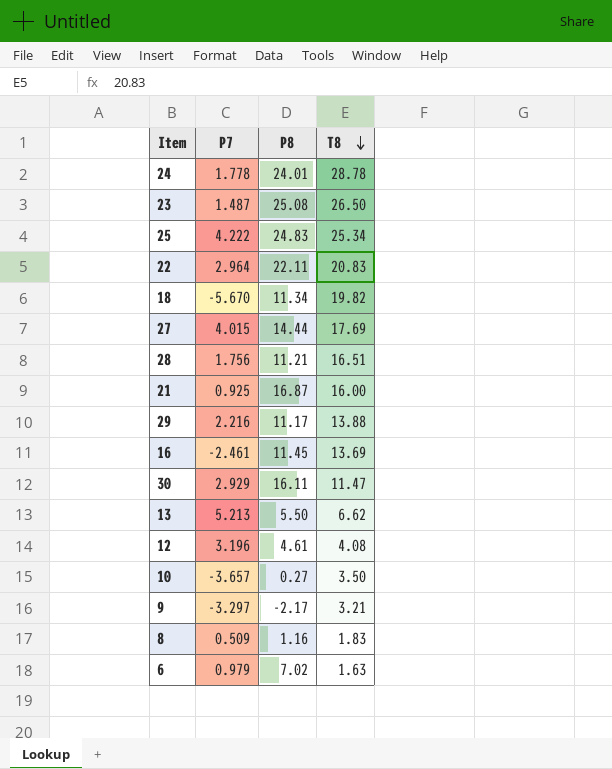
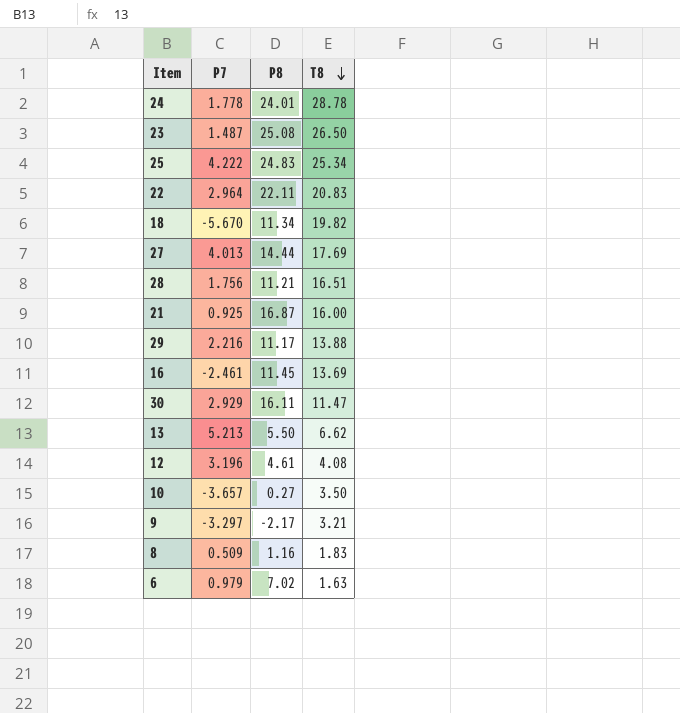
27 | P7: 4.015 -> 4.013

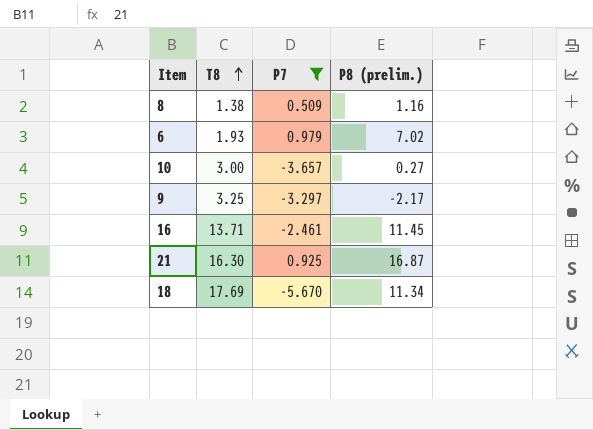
filter: none -> P7 <= 0.979
row order: T8 descending -> T8 ascending
column T8 | position: 4 -> 2
column name: P8 -> P8 (prelim.)
8 | T8: 1.83 -> 1.38
6 | T8: 1.63 -> 1.93
10 | T8: 3.50 -> 3.00
9 | T8: 3.21 -> 3.25
16 | T8: 13.69 -> 13.71
21 | T8: 16.00 -> 16.30
18 | T8: 19.82 -> 17.69

